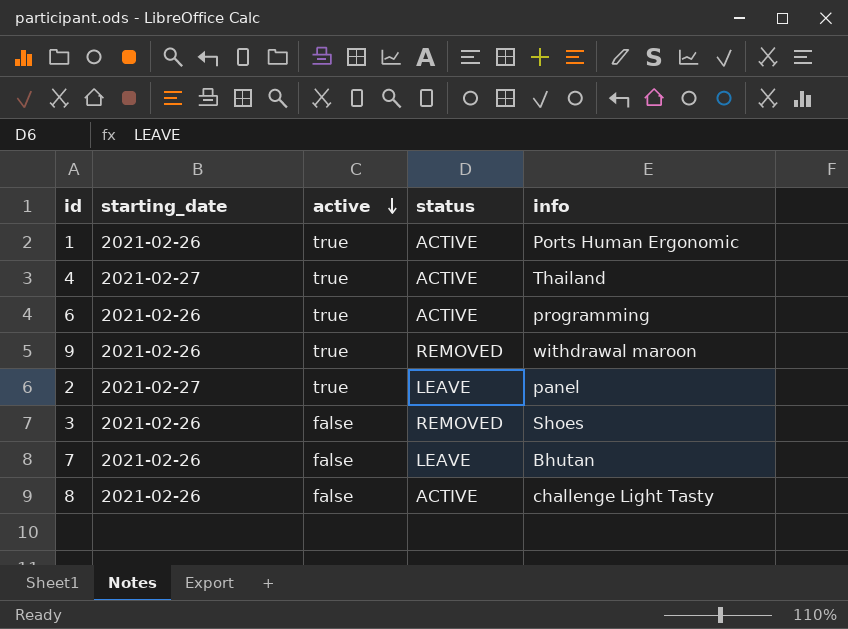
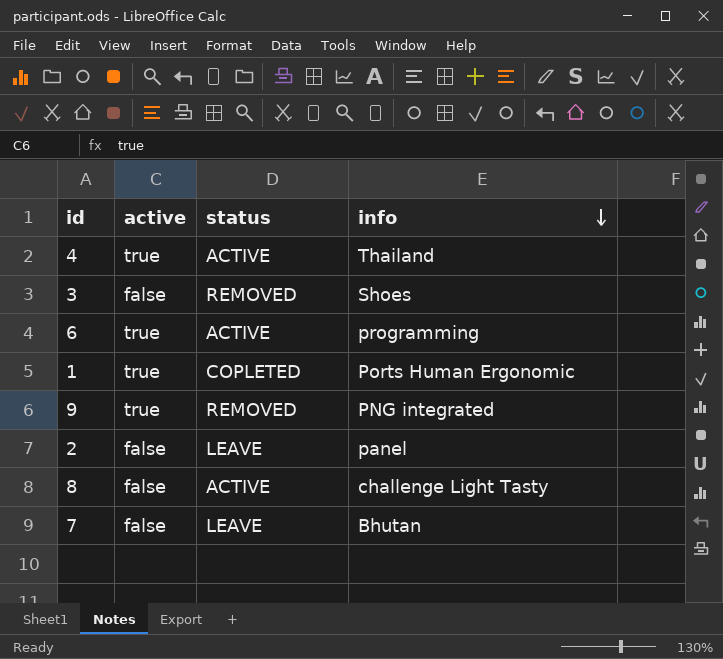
row order: active descending -> info descending
column starting_date | position: 2 -> none
1 | status: ACTIVE -> COPLETED
9 | info: withdrawal maroon -> PNG integrated
2 | active: true -> false

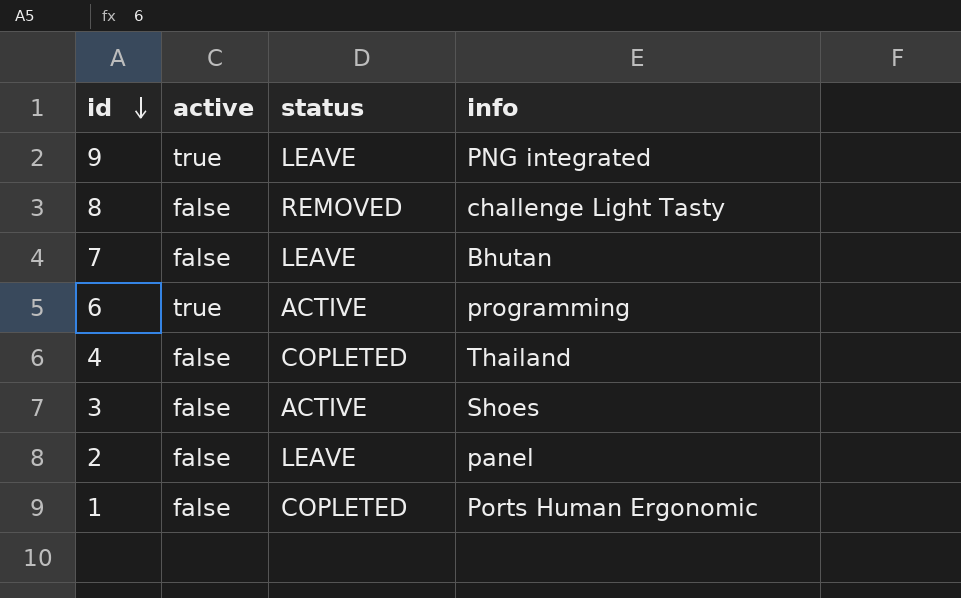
row order: info descending -> id descending
9 | status: REMOVED -> LEAVE
8 | status: ACTIVE -> REMOVED
4 | active: true -> false
4 | status: ACTIVE -> COPLETED
3 | status: REMOVED -> ACTIVE
1 | active: true -> false

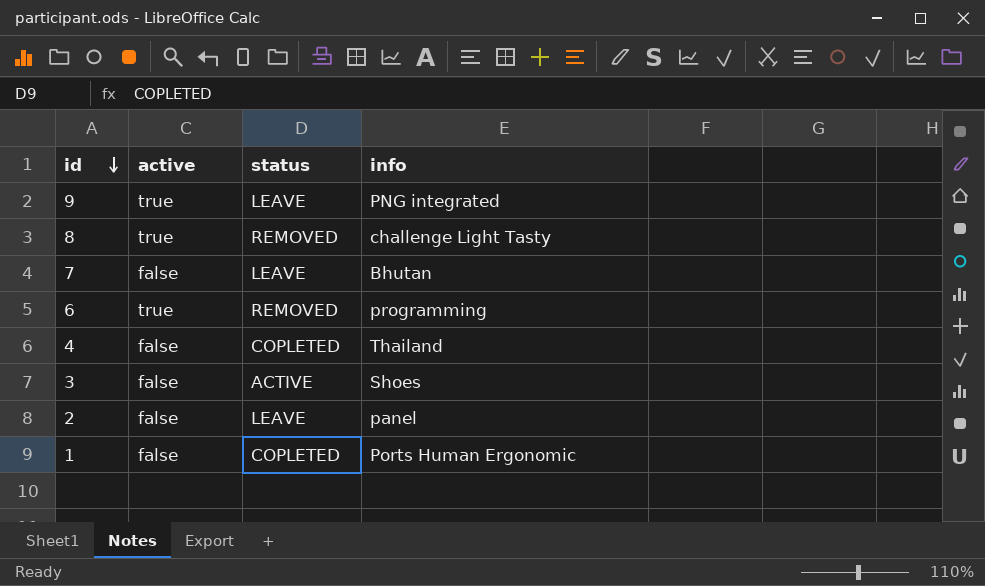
8 | active: false -> true
6 | status: ACTIVE -> REMOVED

